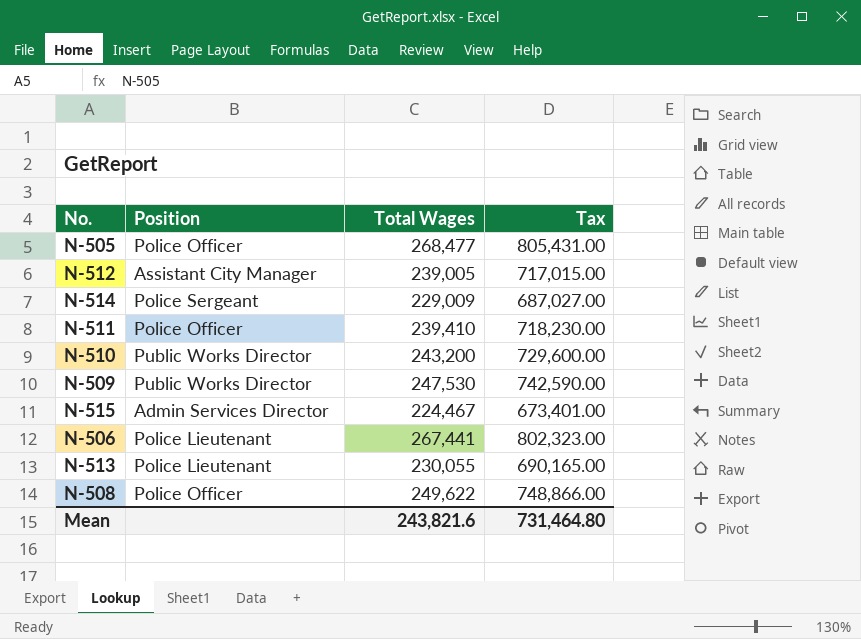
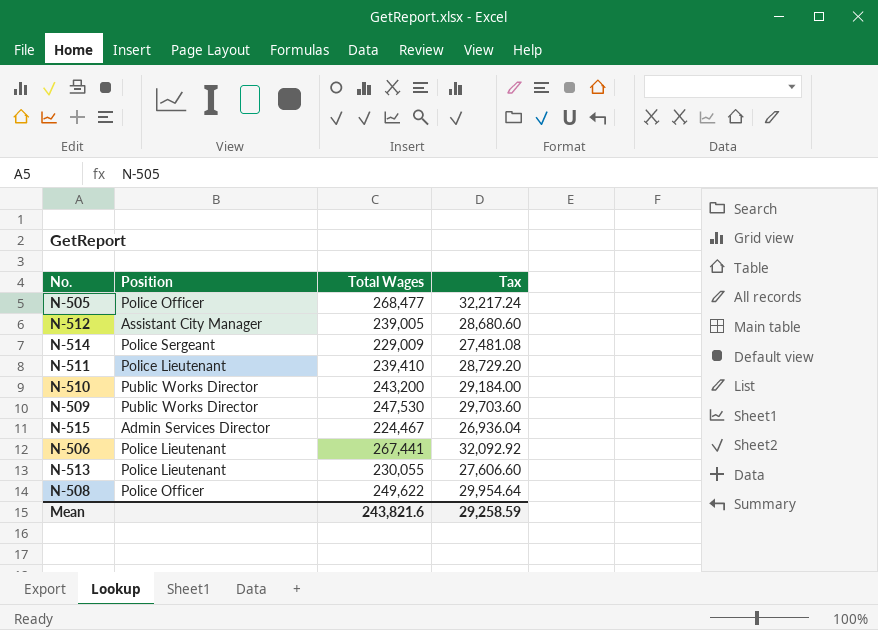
column Tax | formula: [Total Wages] * 3 -> [Total Wages] * 0.12
N-511 | Position: Police Officer -> Police Lieutenant
Mean | Tax: 731,464.80 -> 29,258.59

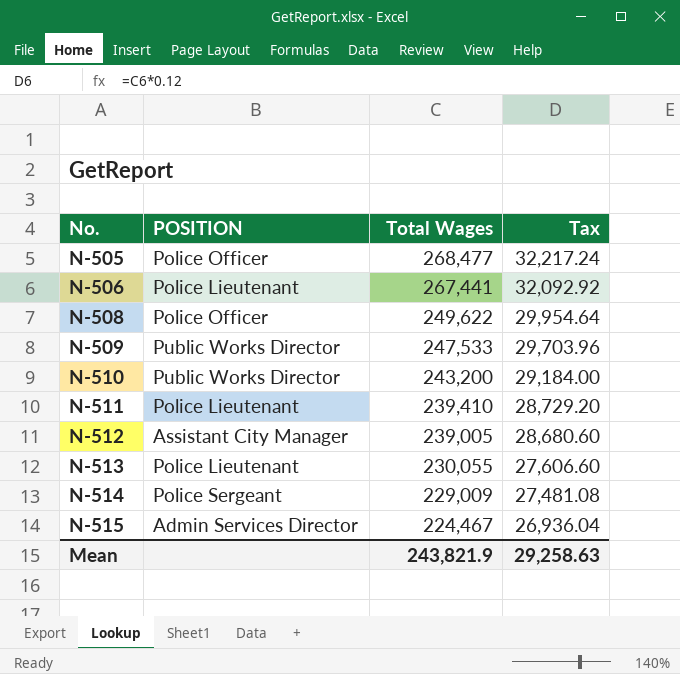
row order: none -> No. ascending
column name: Position -> POSITION
N-509 | Total Wages: 247,530 -> 247,533
N-509 | Tax: 29,703.60 -> 29,703.96
Mean | Total Wages: 243,821.6 -> 243,821.9
Mean | Tax: 29,258.59 -> 29,258.63

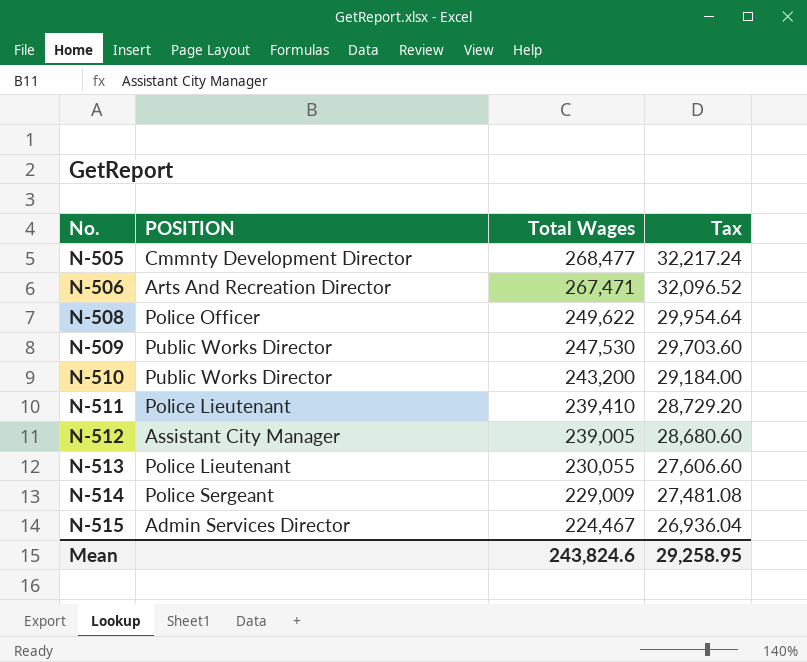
N-505 | POSITION: Police Officer -> Cmmnty Development Director
N-506 | POSITION: Police Lieutenant -> Arts And Recreation Director
N-506 | Total Wages: 267,441 -> 267,471
N-506 | Tax: 32,092.92 -> 32,096.52
N-509 | Total Wages: 247,533 -> 247,530
N-509 | Tax: 29,703.96 -> 29,703.60
Mean | Total Wages: 243,821.9 -> 243,824.6
Mean | Tax: 29,258.63 -> 29,258.95

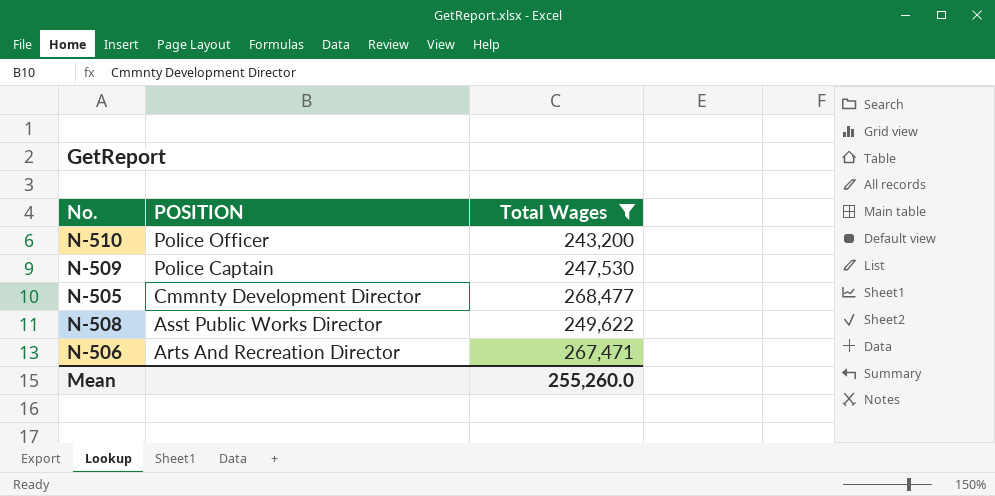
filter: none -> Total Wages >= 243,200
row order: No. ascending -> POSITION descending
column Tax | formula: [Total Wages] * 0.12 -> none
N-510 | POSITION: Public Works Director -> Police Officer
N-509 | POSITION: Public Works Director -> Police Captain
N-508 | POSITION: Police Officer -> Asst Public Works Director
Mean | Total Wages: 243,824.6 -> 255,260.0

